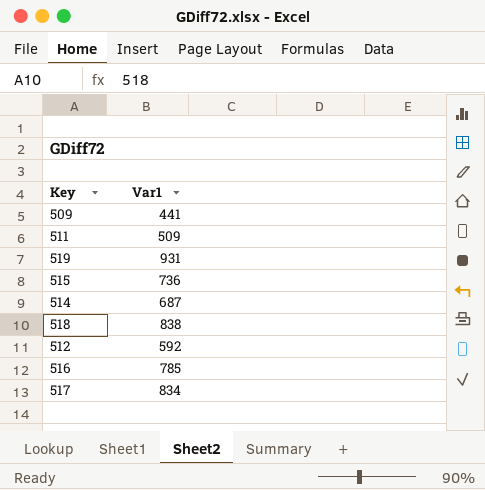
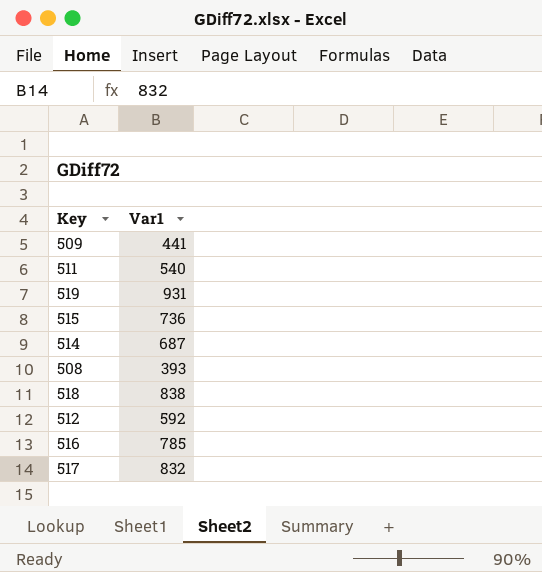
511 | Var1: 509 -> 540
row 508: none -> 393
517 | Var1: 834 -> 832

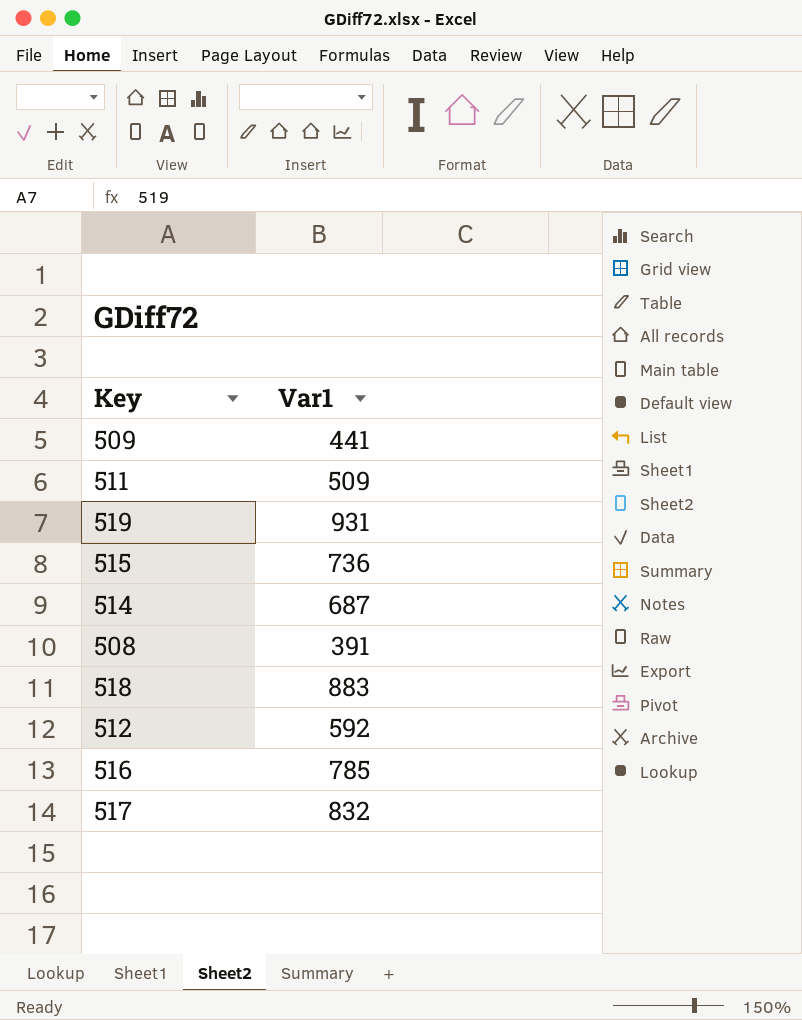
511 | Var1: 540 -> 509
508 | Var1: 393 -> 391
518 | Var1: 838 -> 883

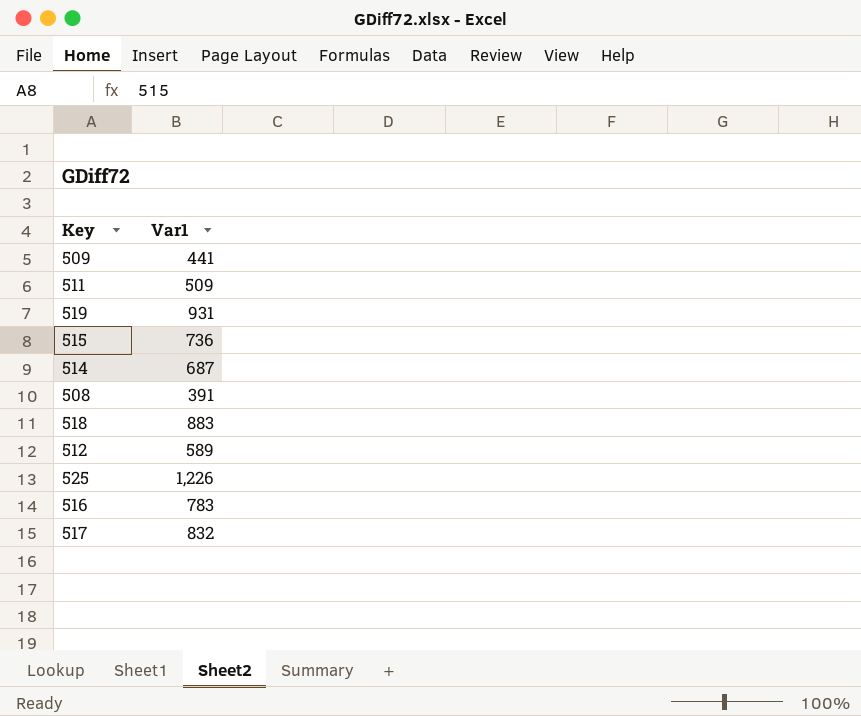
512 | Var1: 592 -> 589
row 525: none -> 1,226
516 | Var1: 785 -> 783

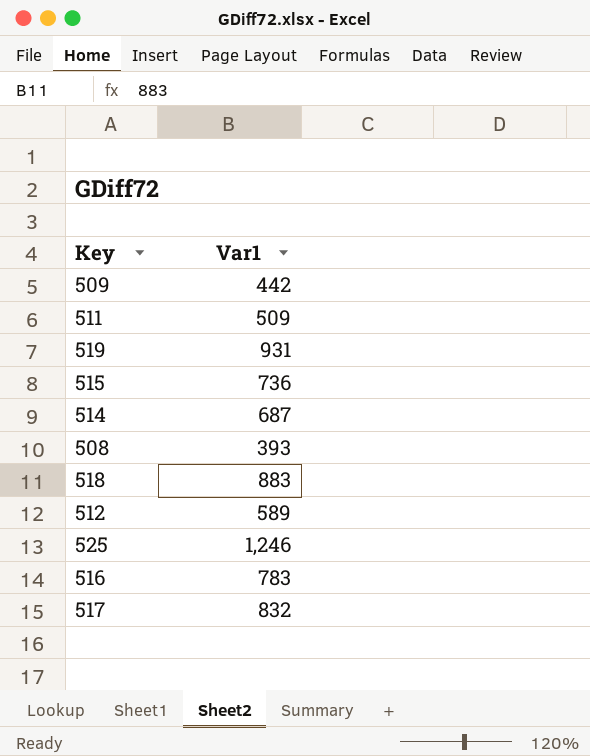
509 | Var1: 441 -> 442
508 | Var1: 391 -> 393
525 | Var1: 1,226 -> 1,246

